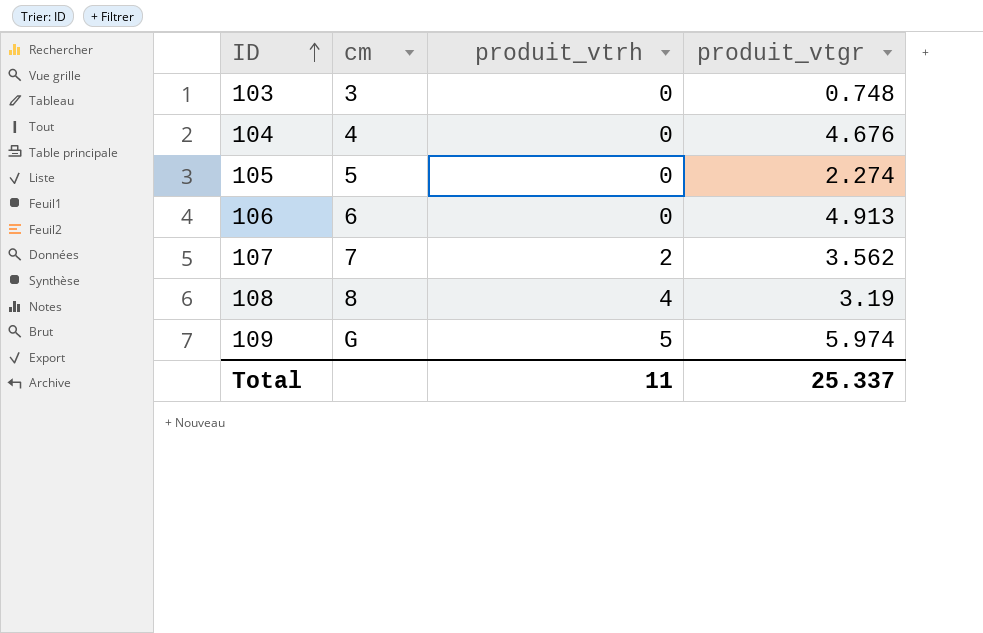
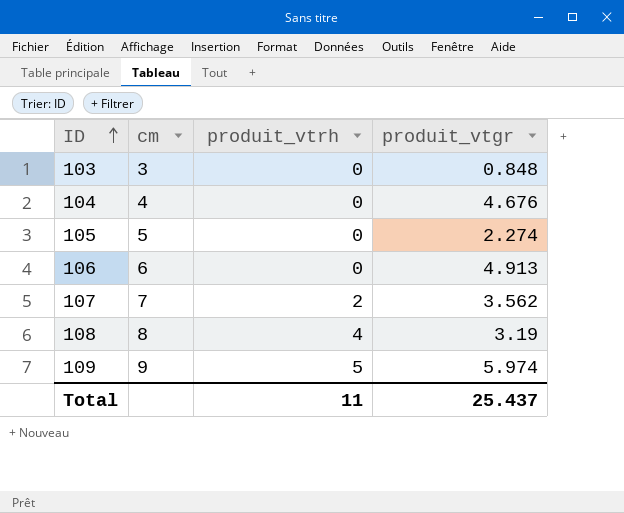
103 | produit_vtgr: 0.748 -> 0.848
109 | cm: G -> 9
Total | produit_vtgr: 25.337 -> 25.437

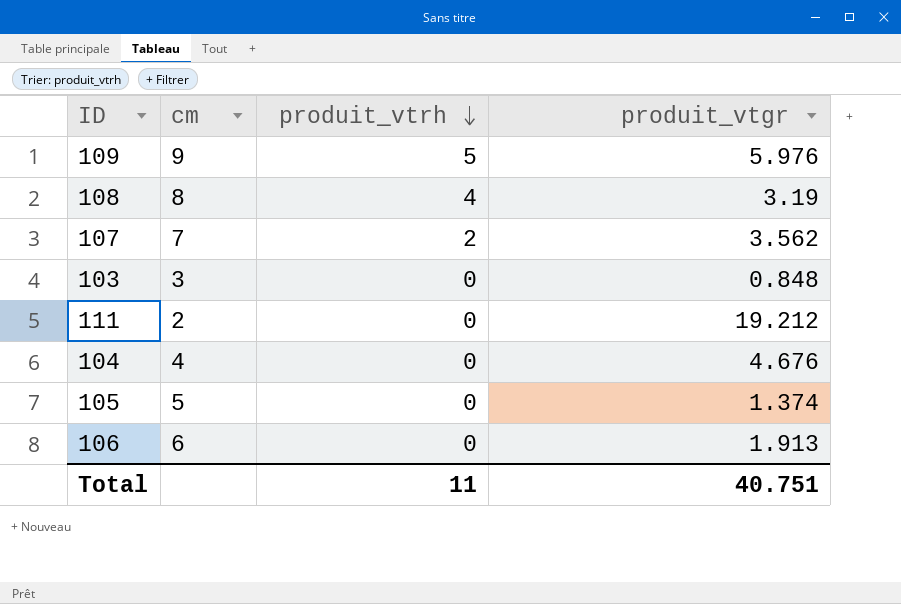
row order: ID ascending -> produit_vtrh descending
109 | produit_vtgr: 5.974 -> 5.976
row 111: none -> 2 | 0 | 19.212
105 | produit_vtgr: 2.274 -> 1.374
106 | produit_vtgr: 4.913 -> 1.913
Total | produit_vtgr: 25.437 -> 40.751

